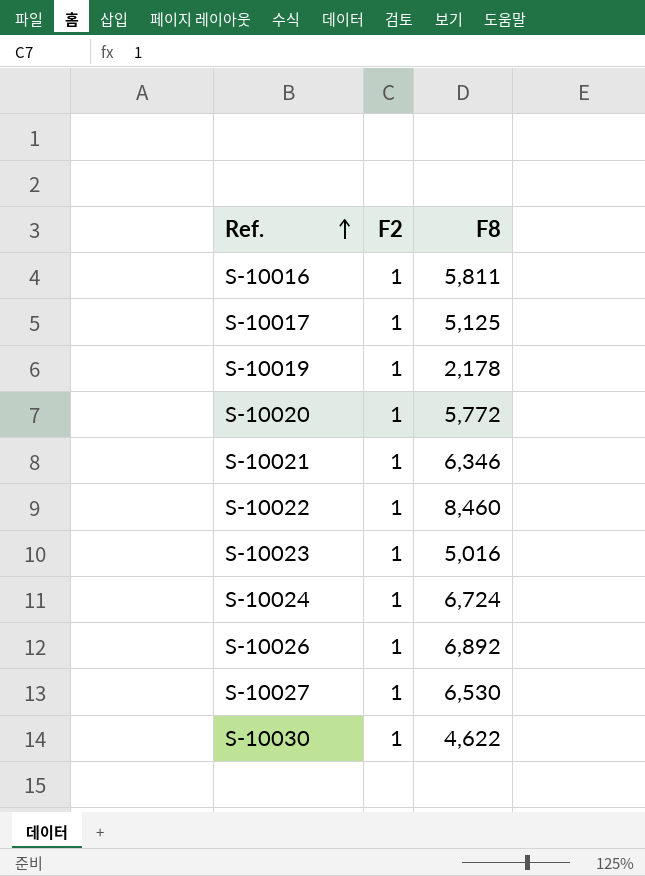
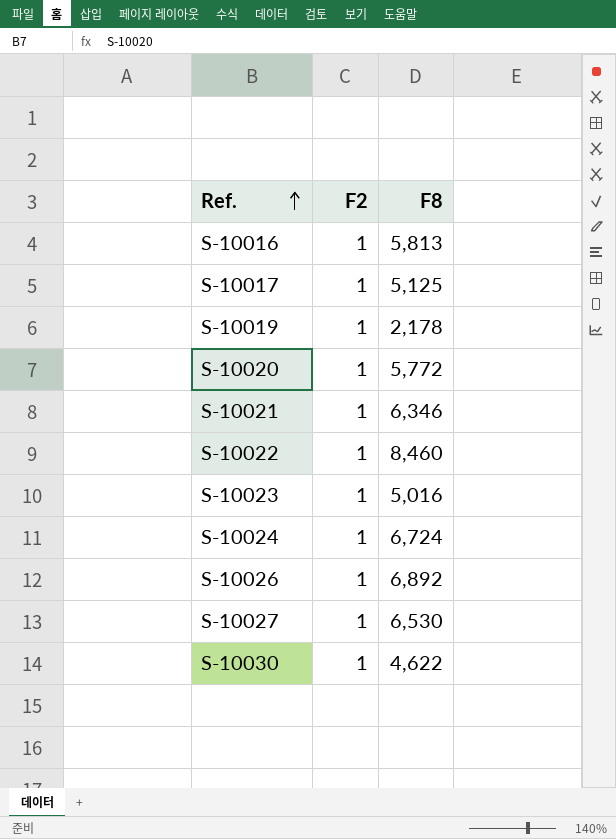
S-10016 | F8: 5,811 -> 5,813

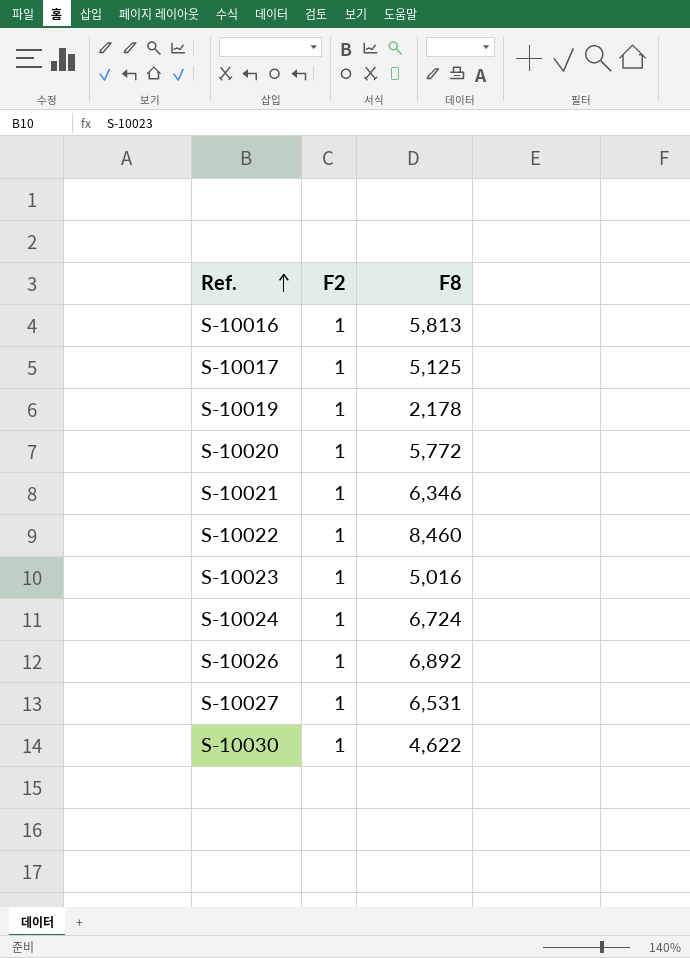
S-10027 | F8: 6,530 -> 6,531

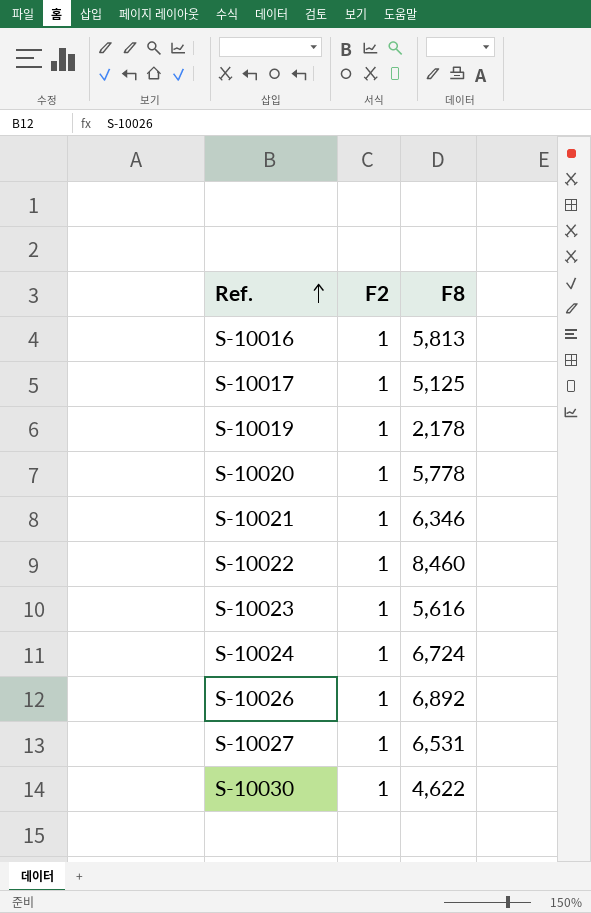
S-10020 | F8: 5,772 -> 5,778
S-10023 | F8: 5,016 -> 5,616

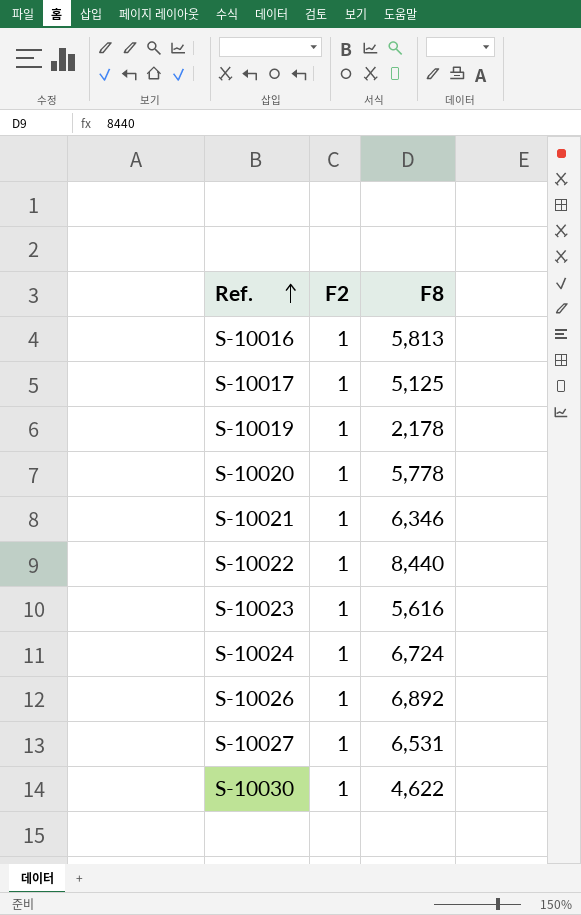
S-10022 | F8: 8,460 -> 8,440

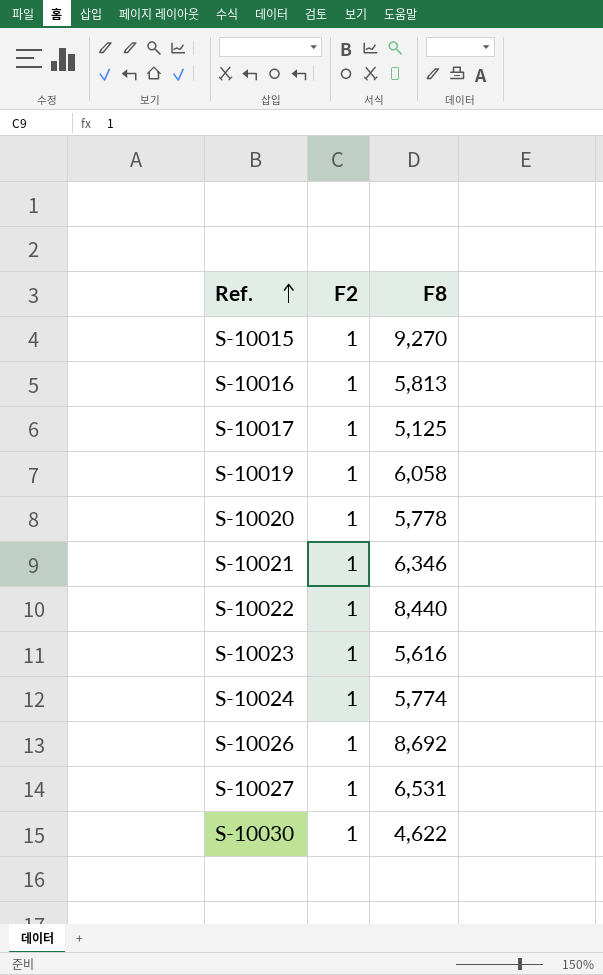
row S-10015: none -> 1 | 9,270
S-10019 | F8: 2,178 -> 6,058
S-10024 | F8: 6,724 -> 5,774
S-10026 | F8: 6,892 -> 8,692

